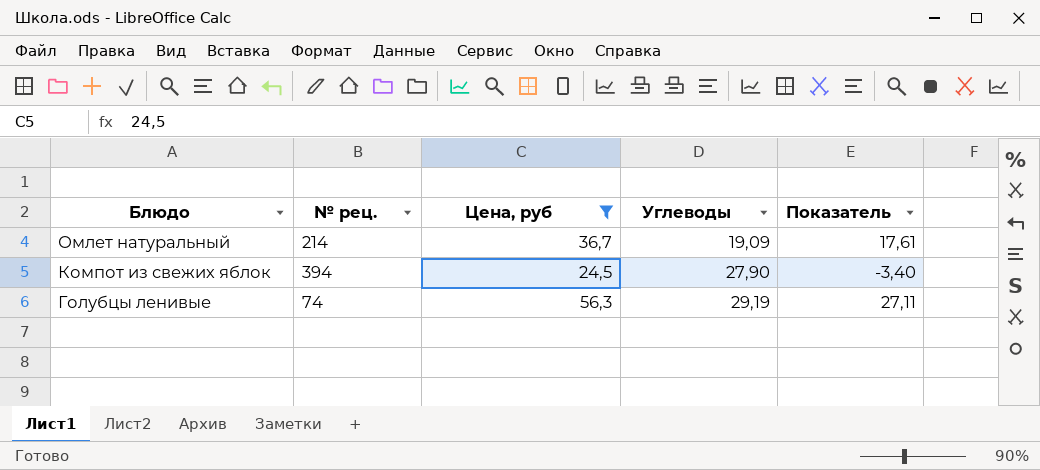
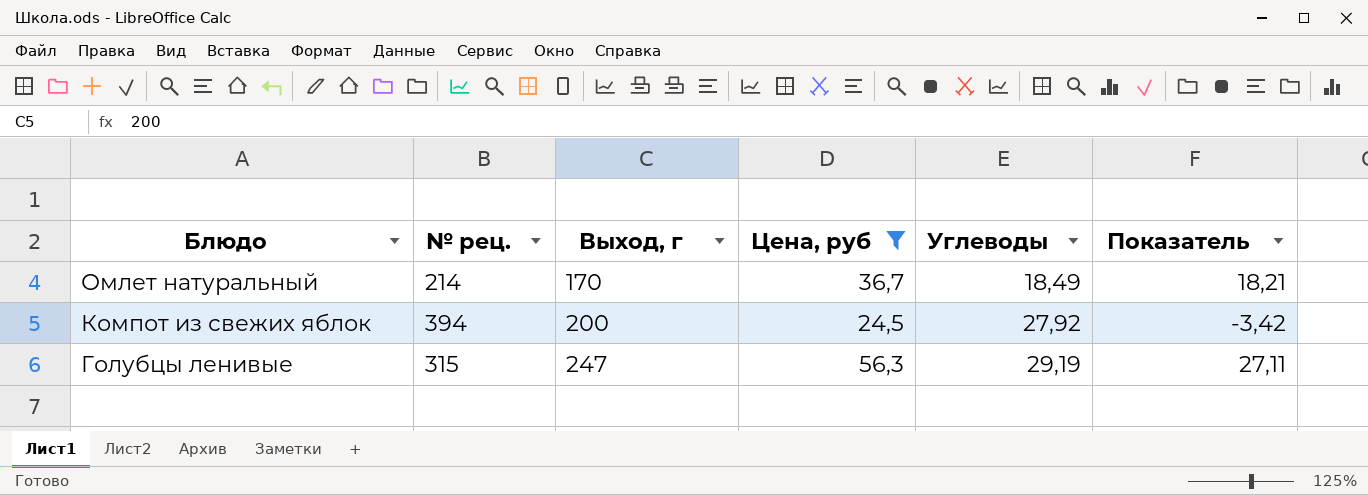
column Выход, г | position: none -> 3
Омлет натуральный | Углеводы: 19,09 -> 18,49
Омлет натуральный | Показатель: 17,61 -> 18,21
Компот из свежих яблок | Углеводы: 27,90 -> 27,92
Компот из свежих яблок | Показатель: -3,40 -> -3,42
Голубцы ленивые | № рец.: 74 -> 315

